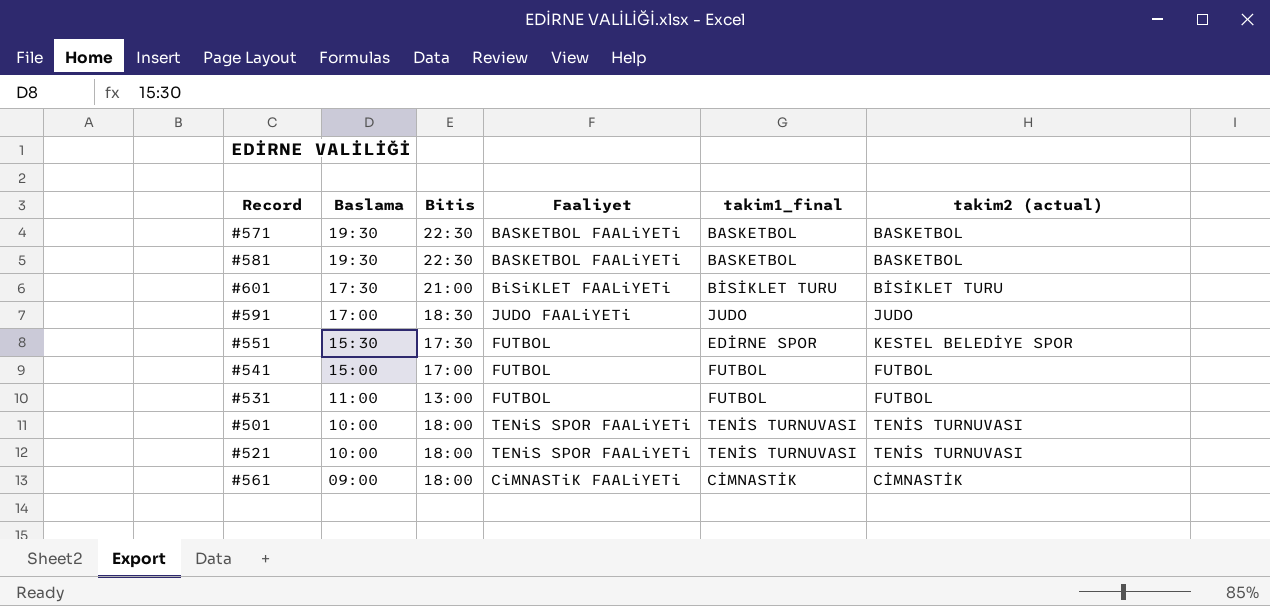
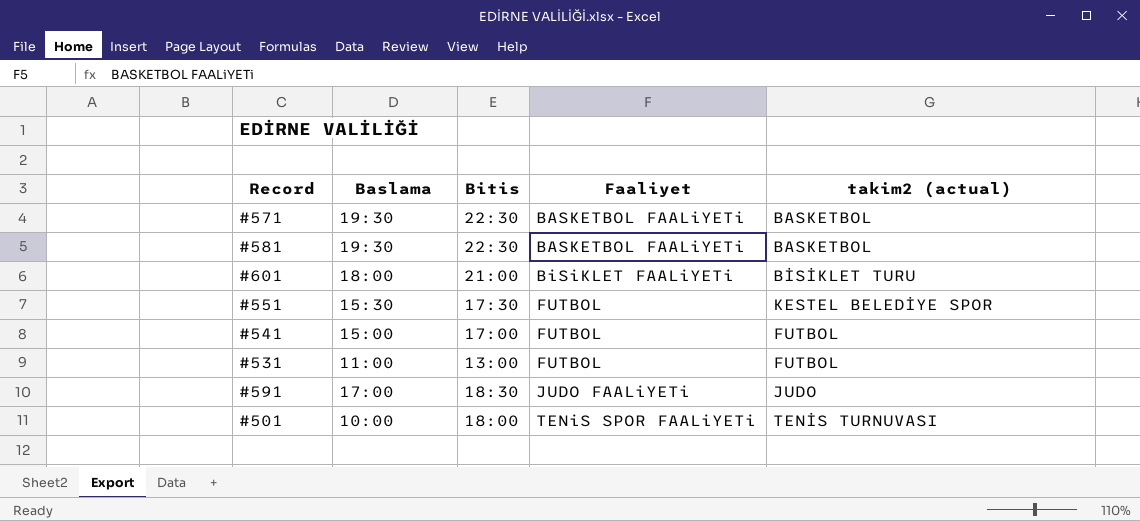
row order: Baslama descending -> Faaliyet ascending
column takim1_final | position: 5 -> none
row #521: 10:00 | 18:00 | TENiS SPOR FAALiYETi | TENİS TURNUVASI | TENİS TURNUVASI -> none
row #561: 09:00 | 18:00 | CiMNASTiK FAALiYETi | CİMNASTİK | CİMNASTİK -> none
#601 | Baslama: 17:30 -> 18:00

